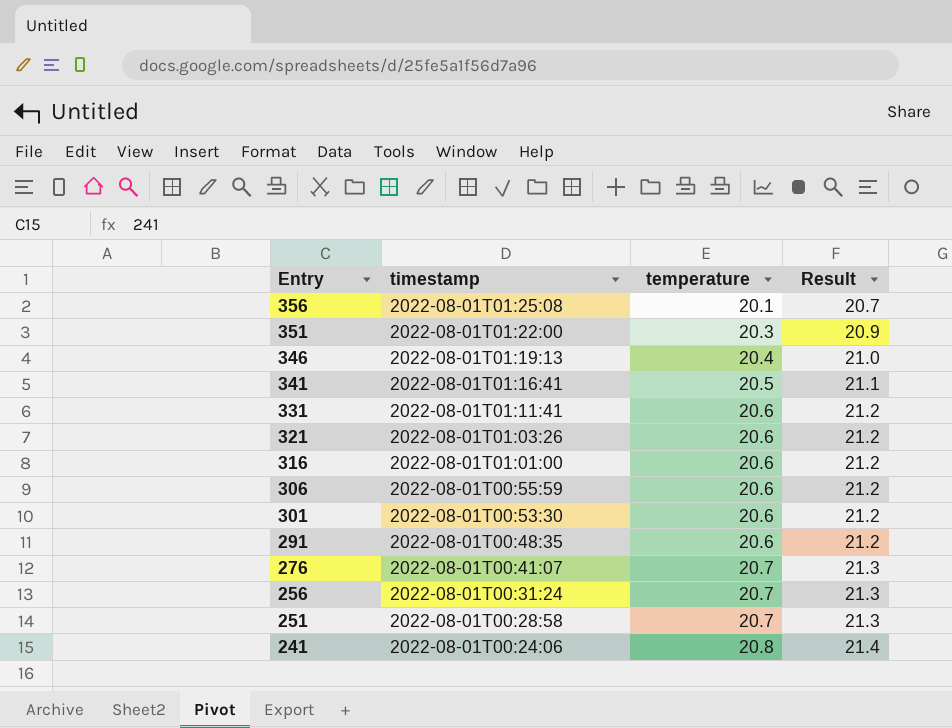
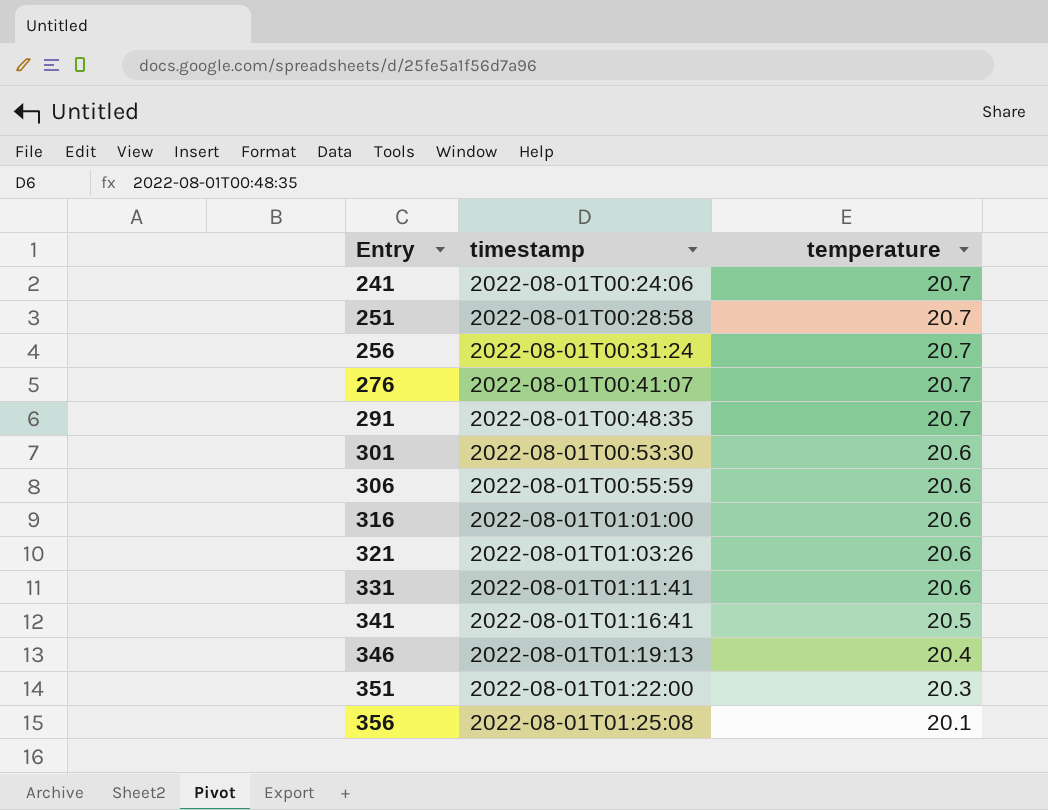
row order: Entry descending -> Entry ascending
column Result | formula: [temperature] * 1.03 -> none
241 | temperature: 20.8 -> 20.7
291 | temperature: 20.6 -> 20.7

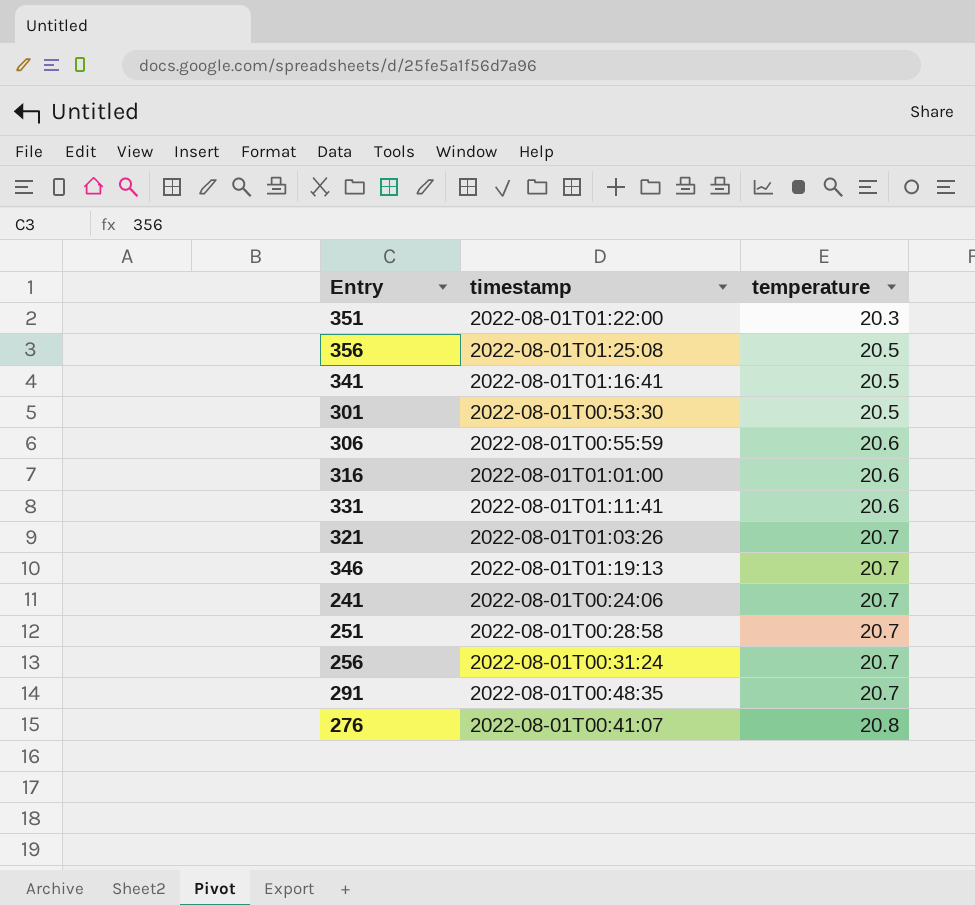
row order: Entry ascending -> temperature ascending
356 | temperature: 20.1 -> 20.5
301 | temperature: 20.6 -> 20.5
321 | temperature: 20.6 -> 20.7
346 | temperature: 20.4 -> 20.7
276 | temperature: 20.7 -> 20.8

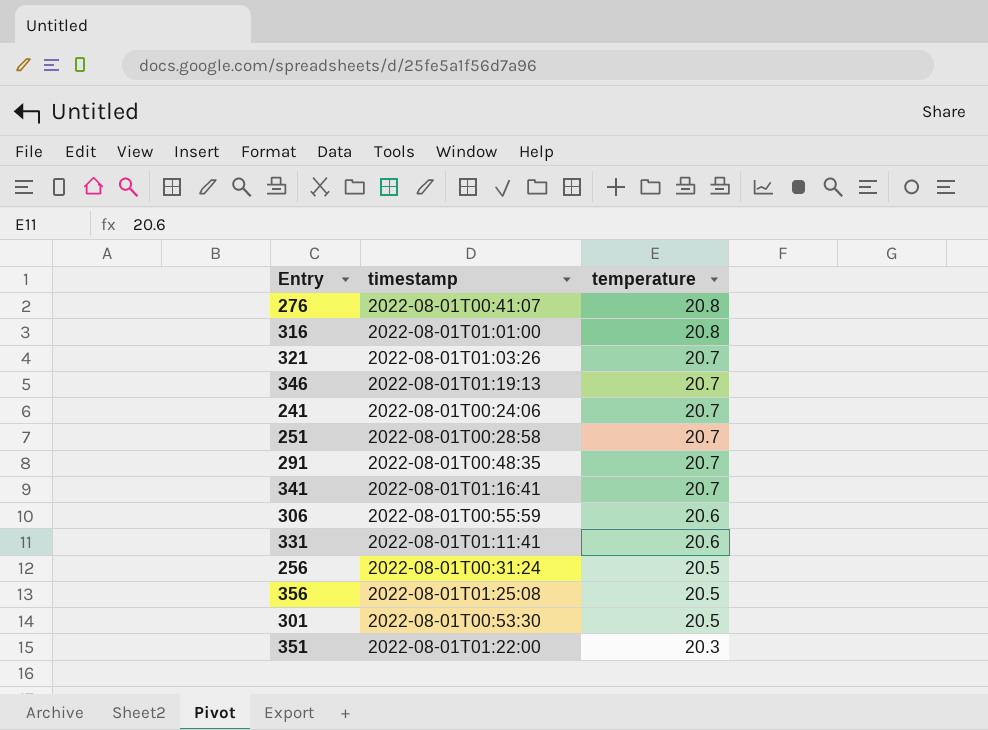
row order: temperature ascending -> temperature descending
316 | temperature: 20.6 -> 20.8
341 | temperature: 20.5 -> 20.7
256 | temperature: 20.7 -> 20.5

